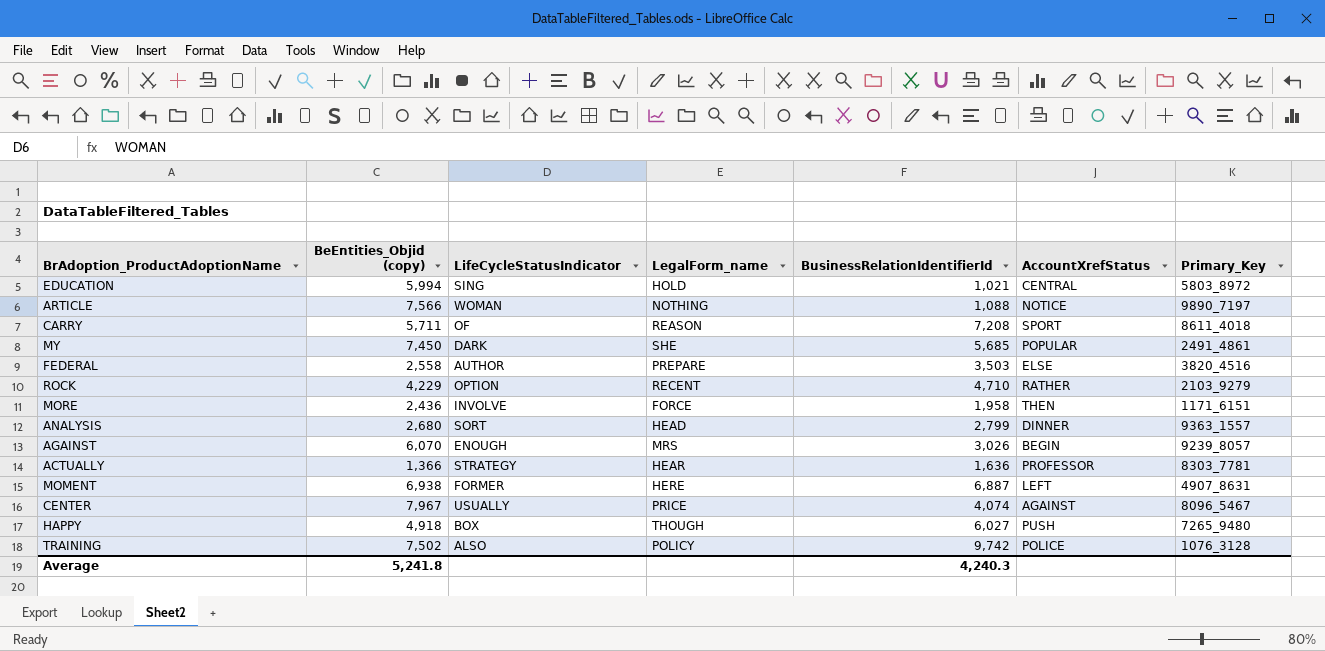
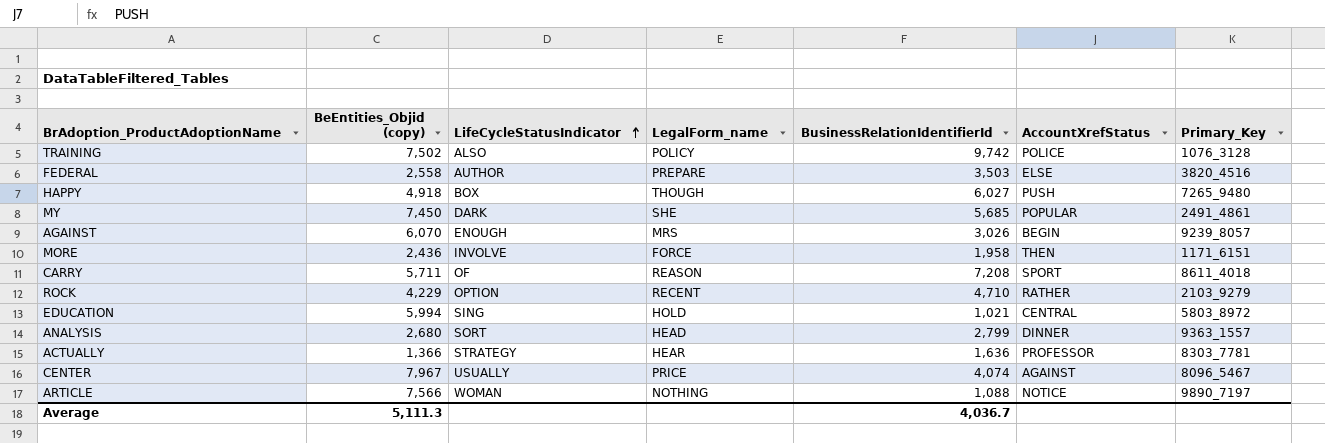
row order: none -> LifeCycleStatusIndicator ascending
row MOMENT: 6,938 | FORMER | HERE | 6,887 | LEFT | 4907_8631 -> none
Average | BeEntities_Objid (copy): 5,241.8 -> 5,111.3
Average | BusinessRelationIdentifierId: 4,240.3 -> 4,036.7

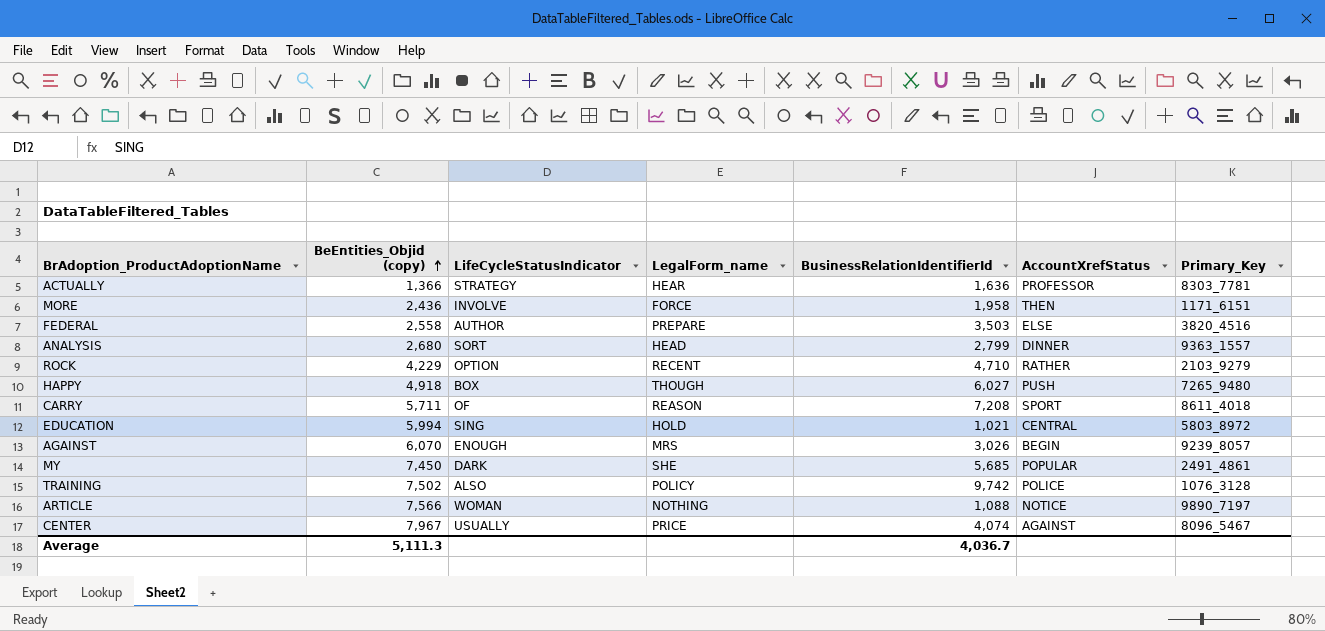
row order: LifeCycleStatusIndicator ascending -> BeEntities_Objid (copy) ascending

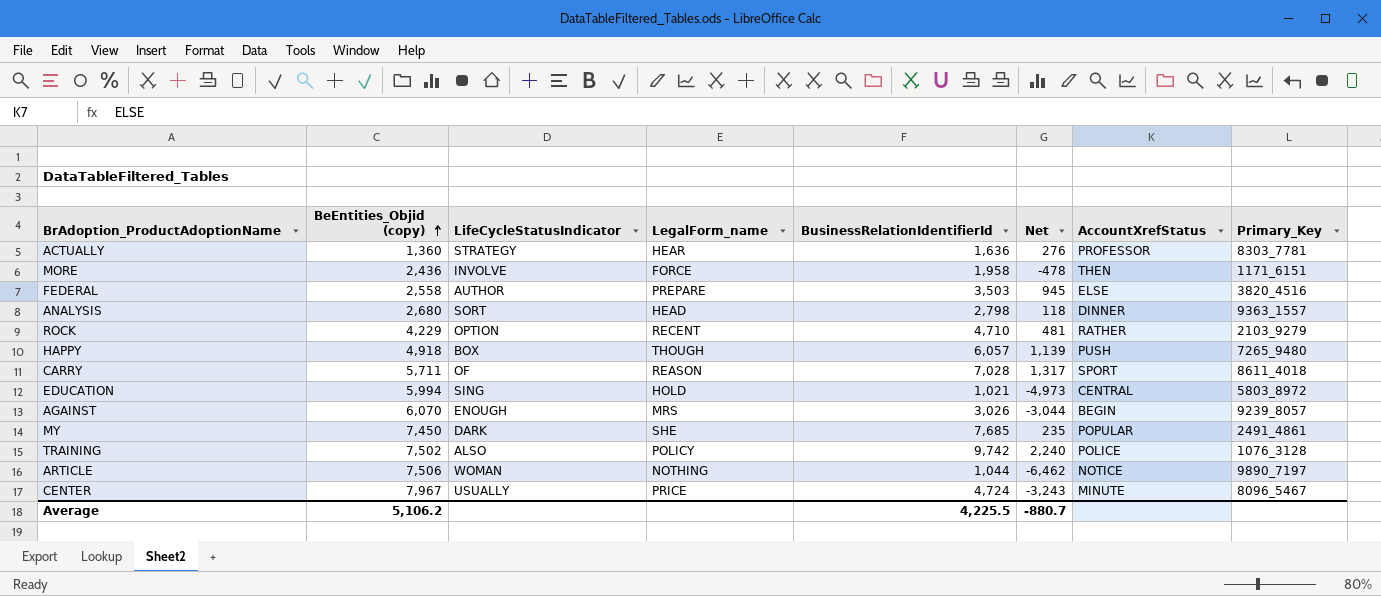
column Net | formula: none -> [BusinessRelationIdentifierId] - [BeEntities_Objid (copy)]
ACTUALLY | BeEntities_Objid (copy): 1,366 -> 1,360
ANALYSIS | BusinessRelationIdentifierId: 2,799 -> 2,798
HAPPY | BusinessRelationIdentifierId: 6,027 -> 6,057
CARRY | BusinessRelationIdentifierId: 7,208 -> 7,028
MY | BusinessRelationIdentifierId: 5,685 -> 7,685
ARTICLE | BeEntities_Objid (copy): 7,566 -> 7,506
ARTICLE | BusinessRelationIdentifierId: 1,088 -> 1,044
CENTER | BusinessRelationIdentifierId: 4,074 -> 4,724
CENTER | AccountXrefStatus: AGAINST -> MINUTE
Average | BeEntities_Objid (copy): 5,111.3 -> 5,106.2
Average | BusinessRelationIdentifierId: 4,036.7 -> 4,225.5

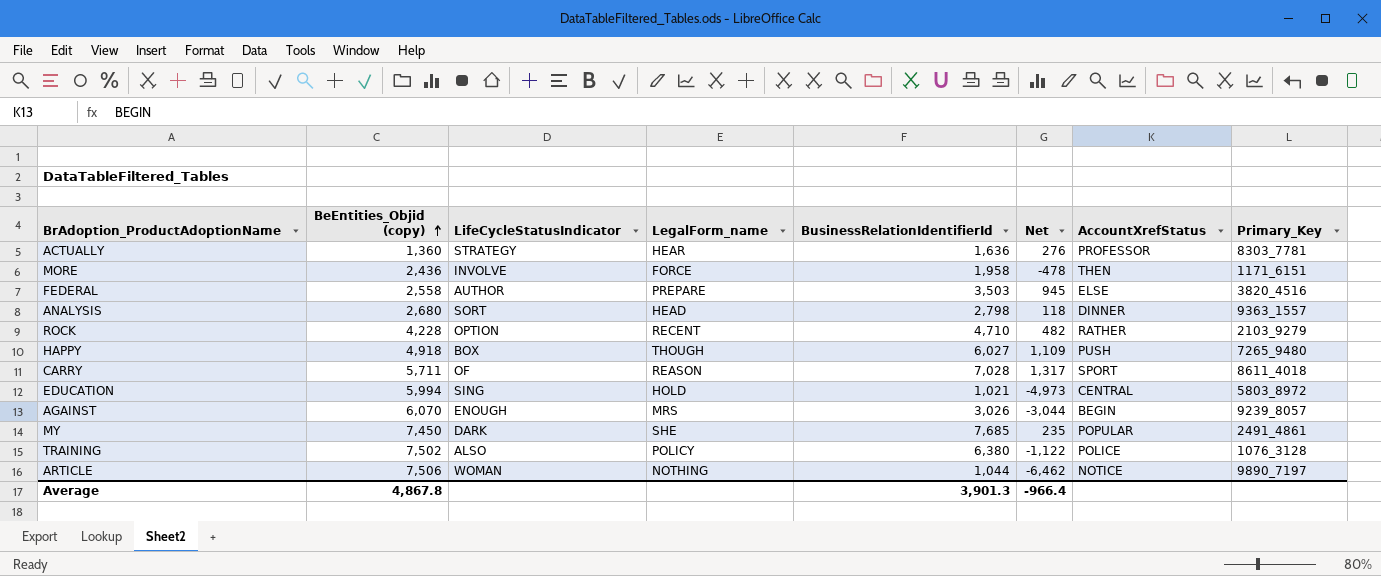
row CENTER: 7,967 | USUALLY | PRICE | 4,724 | -3,243 | MINUTE | 8096_5467 -> none
ROCK | BeEntities_Objid (copy): 4,229 -> 4,228
ROCK | Net: 481 -> 482
HAPPY | BusinessRelationIdentifierId: 6,057 -> 6,027
HAPPY | Net: 1,139 -> 1,109
TRAINING | BusinessRelationIdentifierId: 9,742 -> 6,380
TRAINING | Net: 2,240 -> -1,122
Average | BeEntities_Objid (copy): 5,106.2 -> 4,867.8
Average | BusinessRelationIdentifierId: 4,225.5 -> 3,901.3
Average | Net: -880.7 -> -966.4

